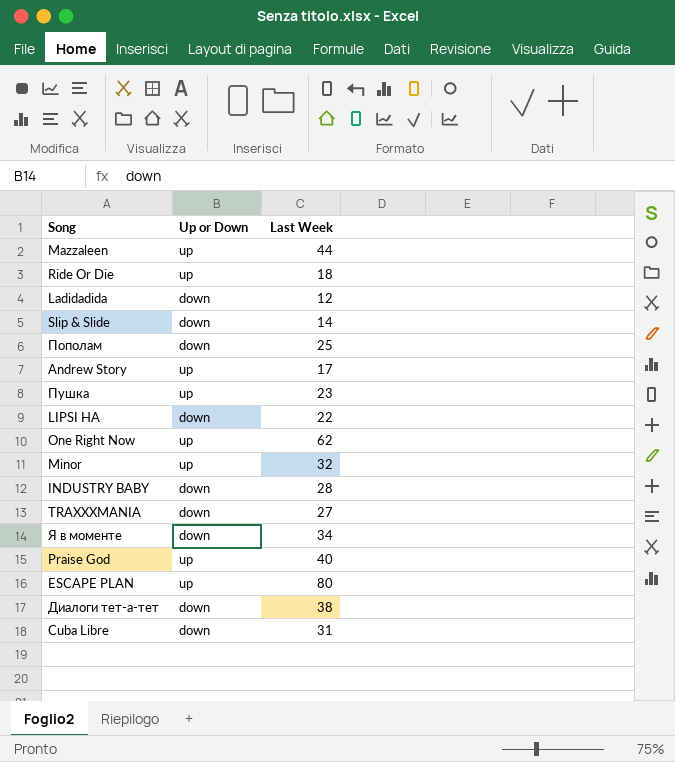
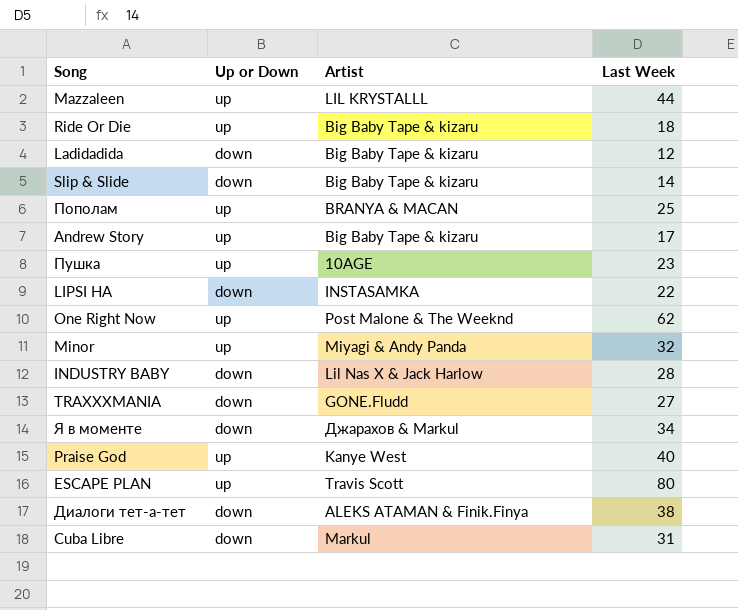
column Artist | position: none -> 3
Пополам | Up or Down: down -> up

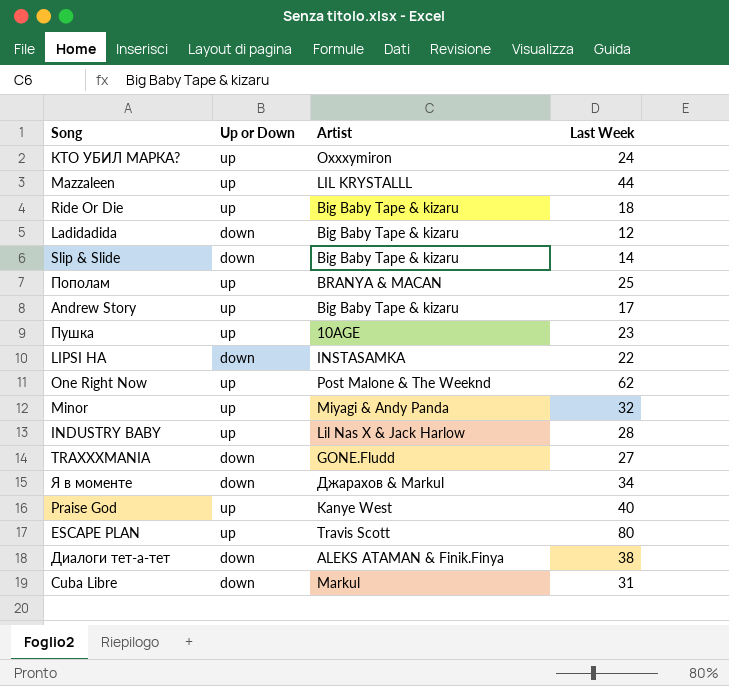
row КТО УБИЛ МАРКА?: none -> up | Oxxxymiron | 24
INDUSTRY BABY | Up or Down: down -> up

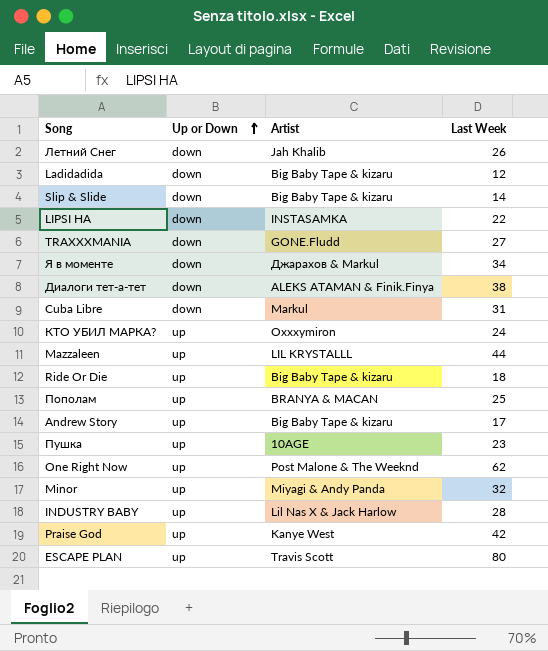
row order: none -> Up or Down ascending
row Летний Снег: none -> down | Jah Khalib | 26
Praise God | Last Week: 40 -> 42

